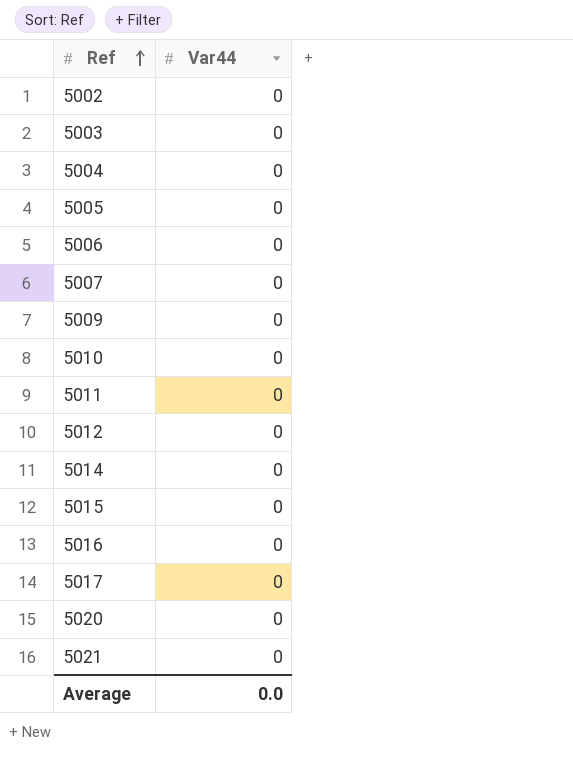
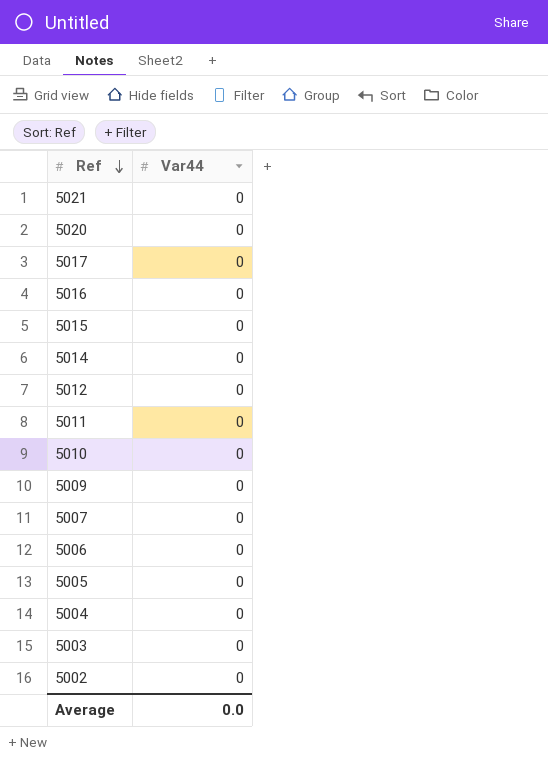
row order: Ref ascending -> Ref descending

